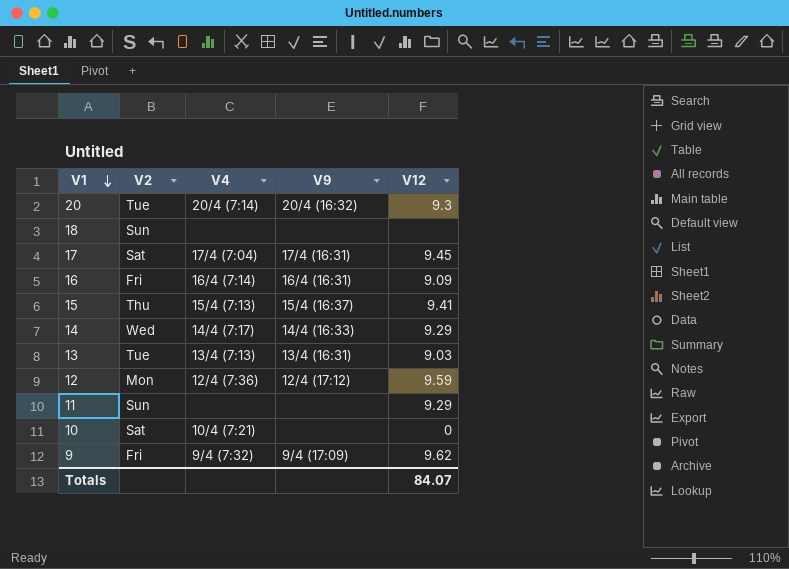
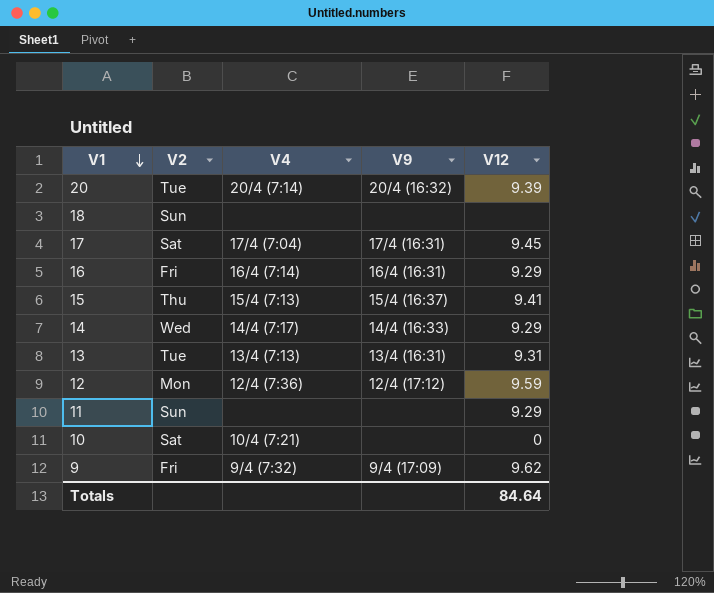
20 | V12: 9.3 -> 9.39
16 | V12: 9.09 -> 9.29
13 | V12: 9.03 -> 9.31
Totals | V12: 84.07 -> 84.64

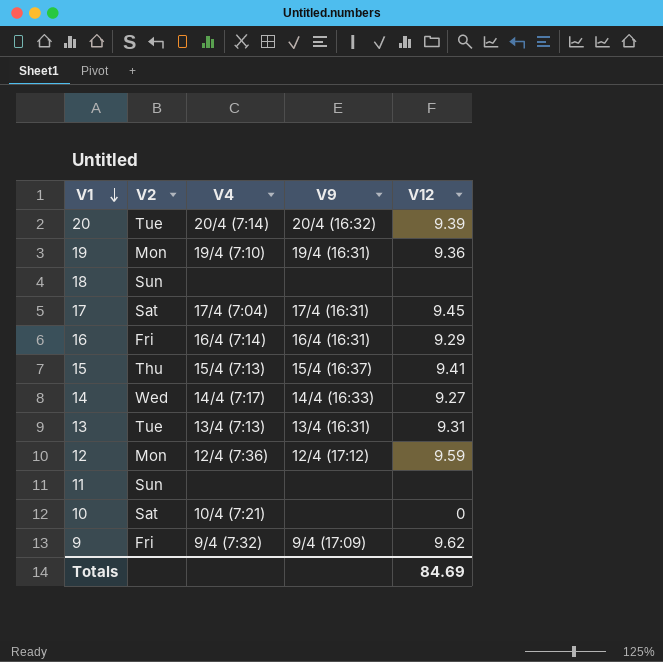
row 19: none -> Mon | 19/4 (7:10) | 19/4 (16:31) | 9.36
14 | V12: 9.29 -> 9.27
11 | V12: 9.29 -> none
Totals | V12: 84.64 -> 84.69

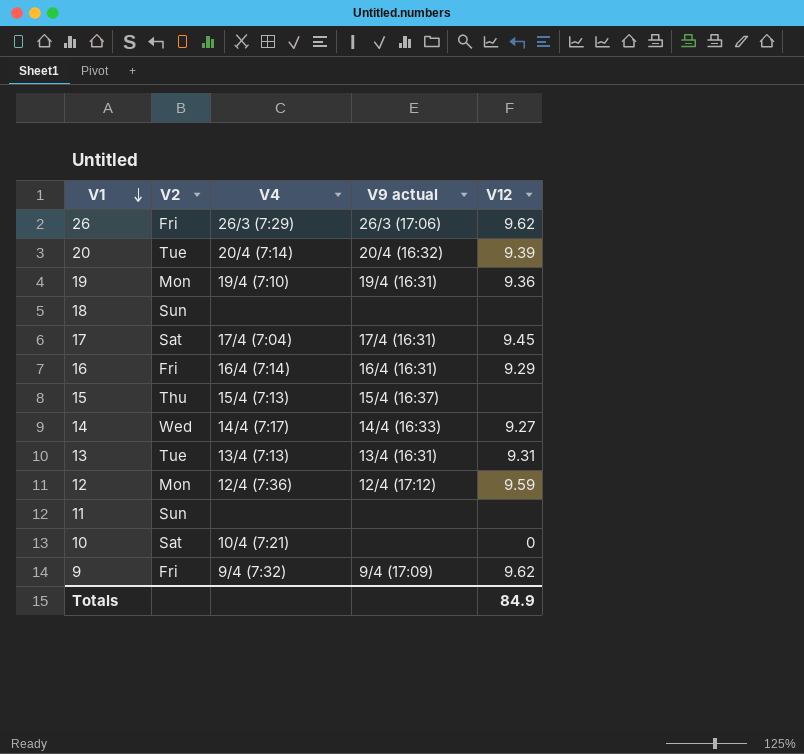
column name: V9 -> V9 actual
row 26: none -> Fri | 26/3 (7:29) | 26/3 (17:06) | 9.62
15 | V12: 9.41 -> none
Totals | V12: 84.69 -> 84.9

